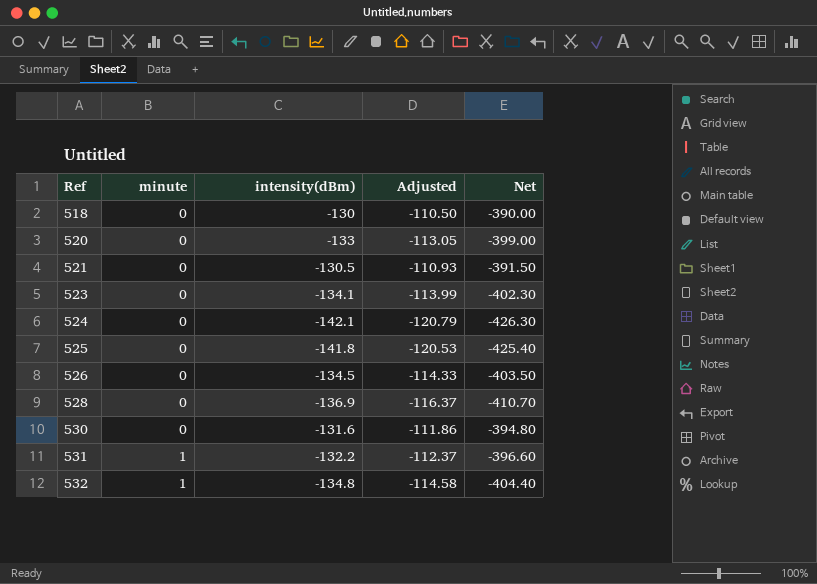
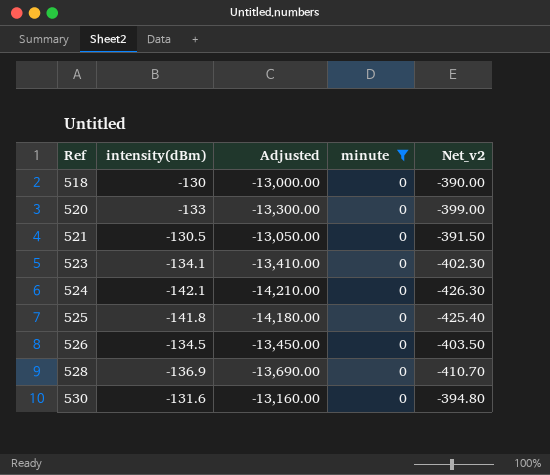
filter: none -> minute = 0
column Adjusted | formula: [intensity(dBm)] * 0.85 -> [intensity(dBm)] * 100
column minute | position: 2 -> 4
column name: Net -> Net_v2

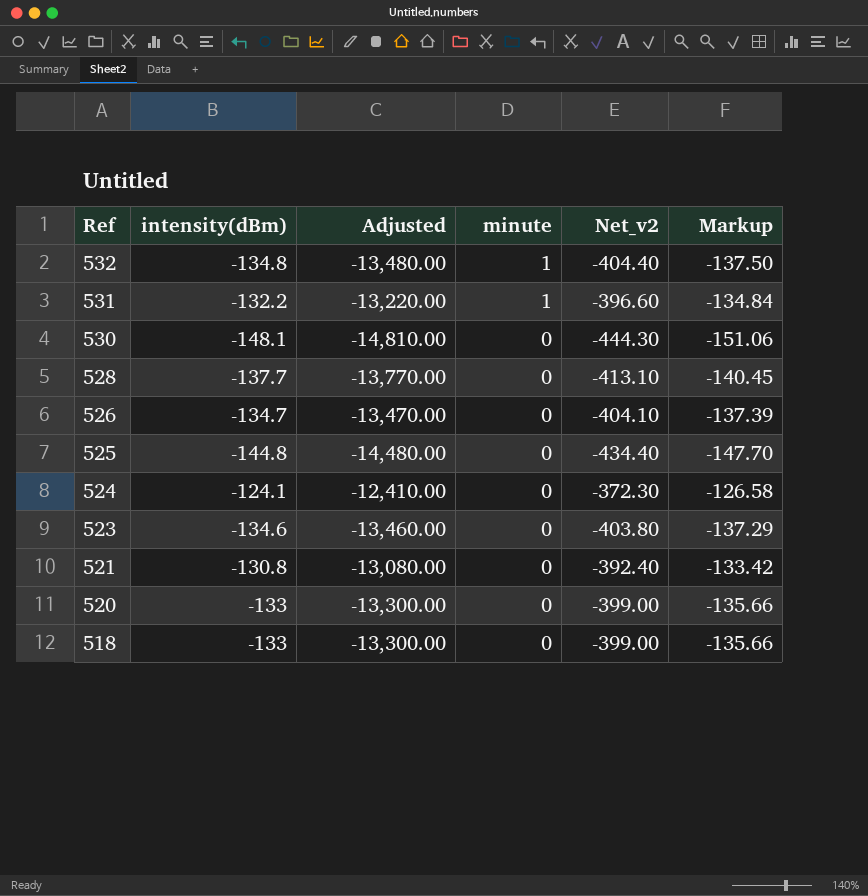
filter: minute = 0 -> none
row order: Ref ascending -> Ref descending
column Markup | formula: none -> [intensity(dBm)] * 1.02
530 | intensity(dBm): -131.6 -> -148.1
530 | Adjusted: -13,160.00 -> -14,810.00
530 | Net_v2: -394.80 -> -444.30
528 | intensity(dBm): -136.9 -> -137.7
528 | Adjusted: -13,690.00 -> -13,770.00
528 | Net_v2: -410.70 -> -413.10
526 | intensity(dBm): -134.5 -> -134.7
526 | Adjusted: -13,450.00 -> -13,470.00
526 | Net_v2: -403.50 -> -404.10
525 | intensity(dBm): -141.8 -> -144.8
525 | Adjusted: -14,180.00 -> -14,480.00
525 | Net_v2: -425.40 -> -434.40
524 | intensity(dBm): -142.1 -> -124.1
524 | Adjusted: -14,210.00 -> -12,410.00
524 | Net_v2: -426.30 -> -372.30
523 | intensity(dBm): -134.1 -> -134.6
523 | Adjusted: -13,410.00 -> -13,460.00
523 | Net_v2: -402.30 -> -403.80
521 | intensity(dBm): -130.5 -> -130.8
521 | Adjusted: -13,050.00 -> -13,080.00
521 | Net_v2: -391.50 -> -392.40
518 | intensity(dBm): -130 -> -133
518 | Adjusted: -13,000.00 -> -13,300.00
518 | Net_v2: -390.00 -> -399.00

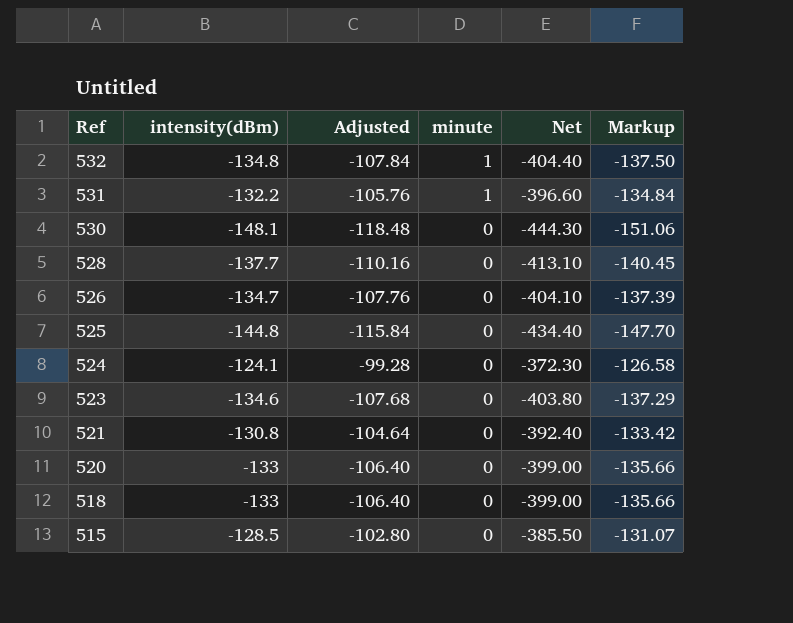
column Adjusted | formula: [intensity(dBm)] * 100 -> [intensity(dBm)] * 0.8
column name: Net_v2 -> Net
row 515: none -> -128.5 | -102.80 | 0 | -385.50 | -131.07

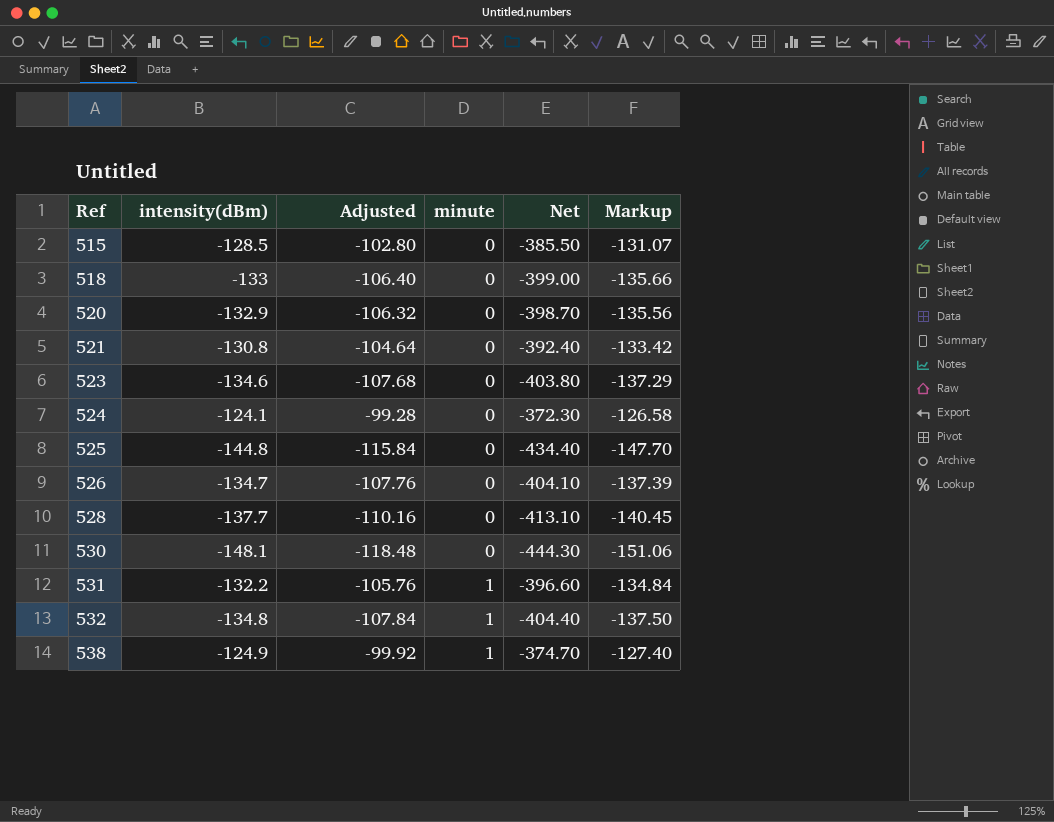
row order: Ref descending -> Ref ascending
520 | intensity(dBm): -133 -> -132.9
520 | Adjusted: -106.40 -> -106.32
520 | Net: -399.00 -> -398.70
520 | Markup: -135.66 -> -135.56
row 538: none -> -124.9 | -99.92 | 1 | -374.70 | -127.40

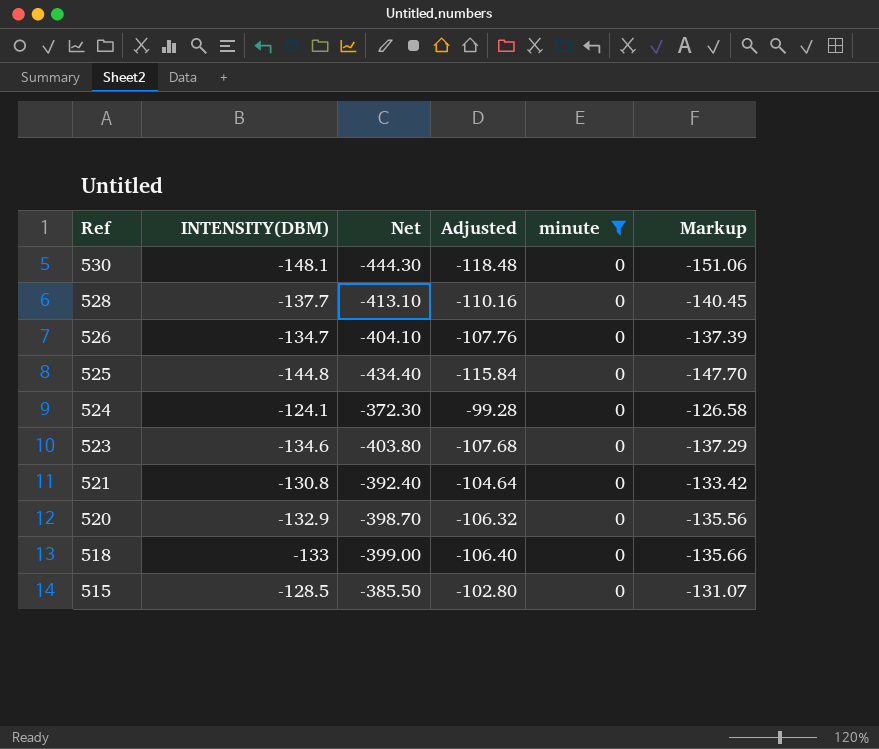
filter: none -> minute = 0
row order: Ref ascending -> Ref descending
column name: intensity(dBm) -> INTENSITY(DBM)
column Net | position: 5 -> 3

